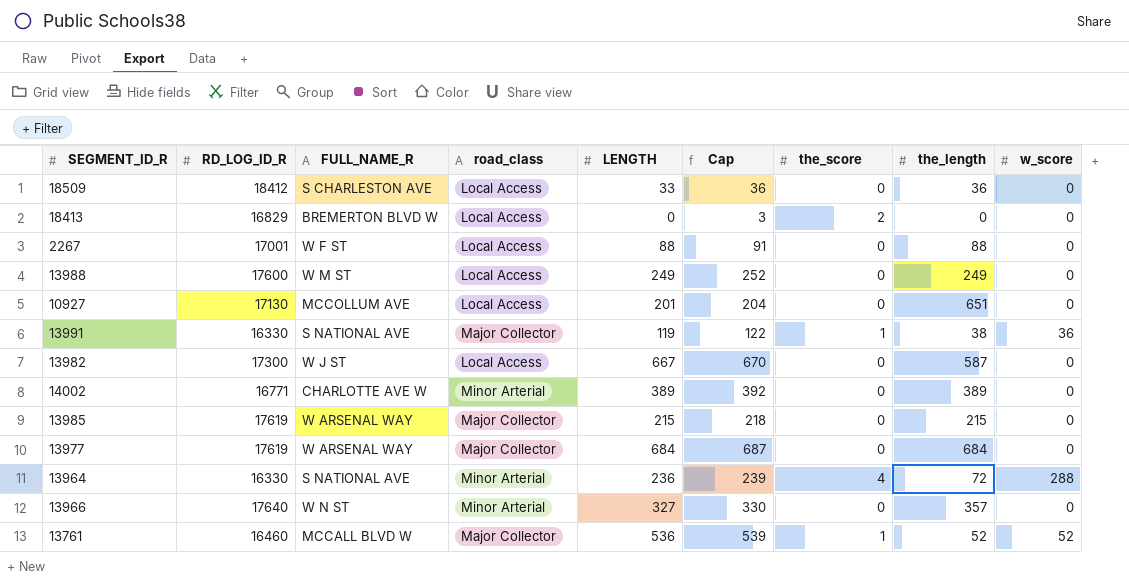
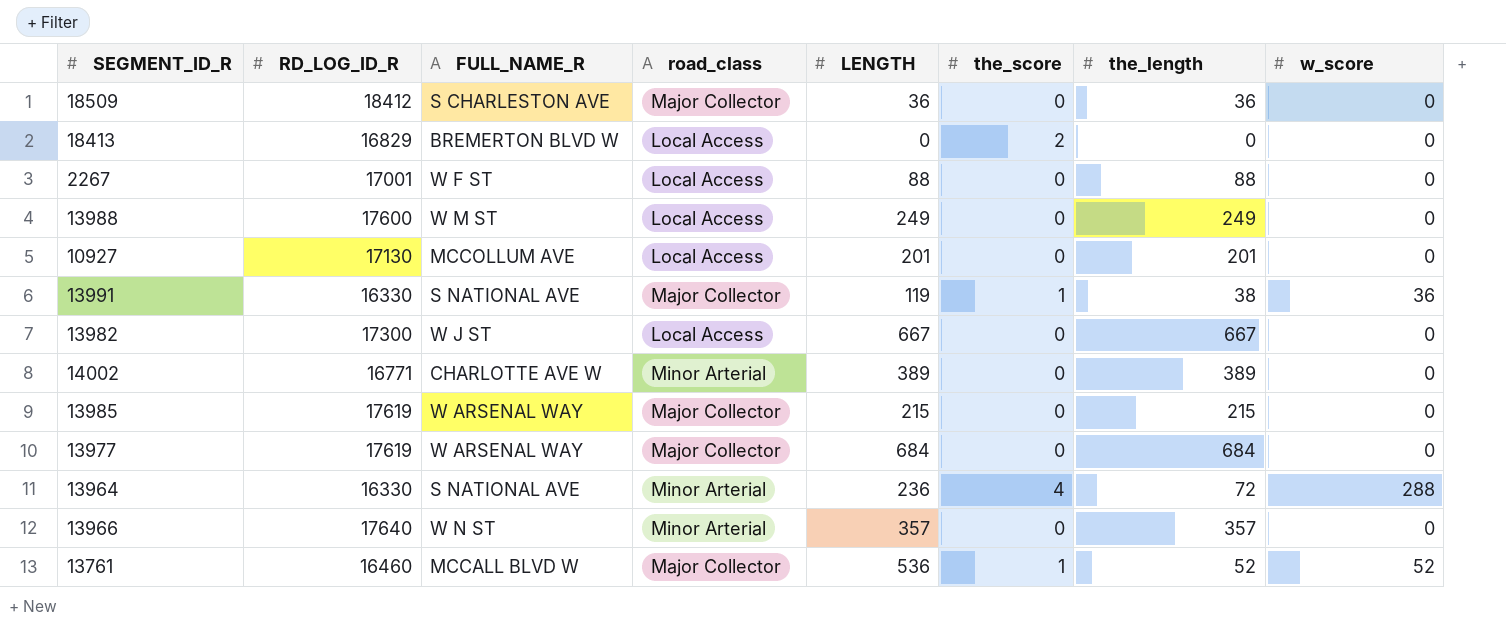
column Cap | formula: [LENGTH] + 3 -> none
18509 | road_class: Local Access -> Major Collector
18509 | LENGTH: 33 -> 36
10927 | the_length: 651 -> 201
13982 | the_length: 587 -> 667
13966 | LENGTH: 327 -> 357

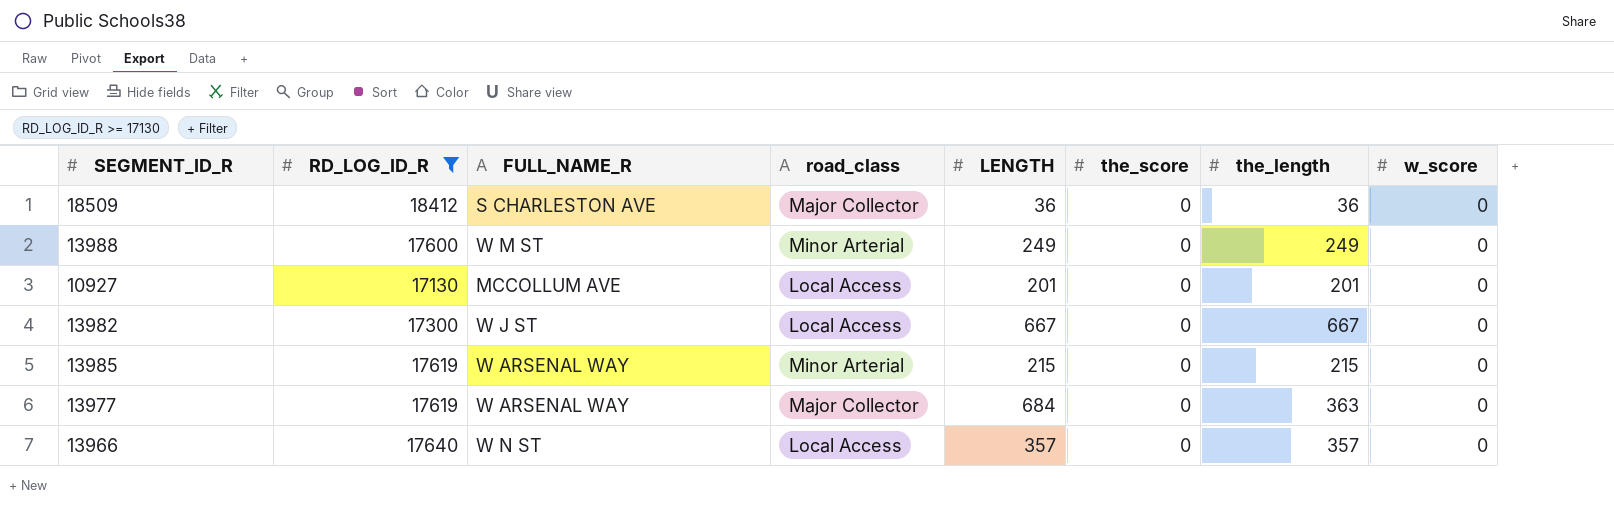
filter: none -> RD_LOG_ID_R >= 17130
13988 | road_class: Local Access -> Minor Arterial
13985 | road_class: Major Collector -> Minor Arterial
13977 | the_length: 684 -> 363
13966 | road_class: Minor Arterial -> Local Access

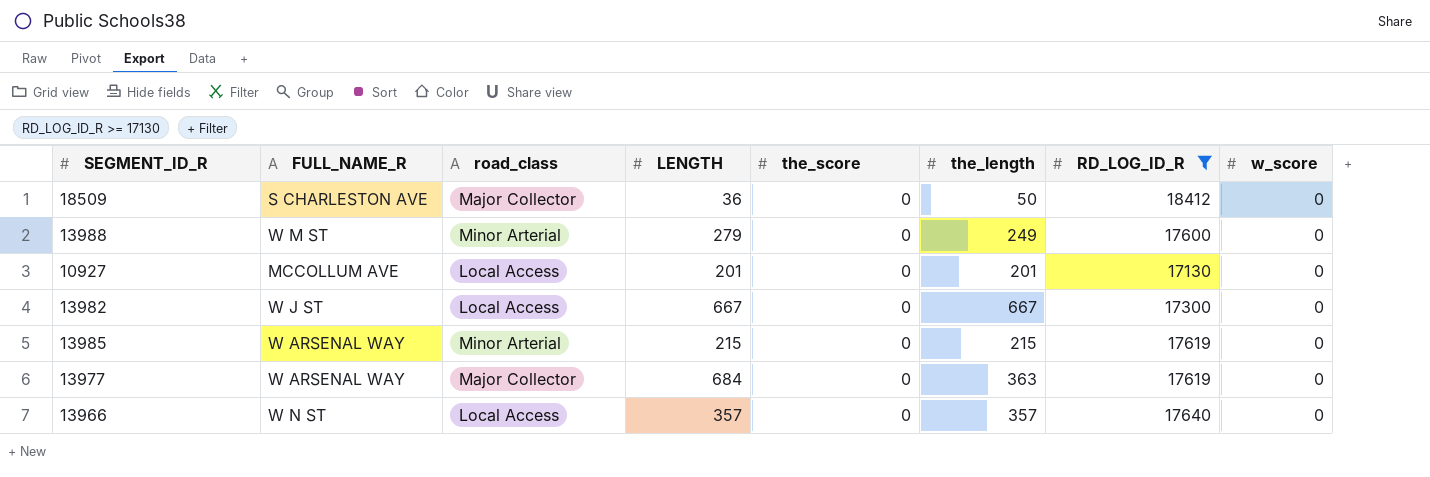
column RD_LOG_ID_R | position: 2 -> 7
18509 | the_length: 36 -> 50
13988 | LENGTH: 249 -> 279

